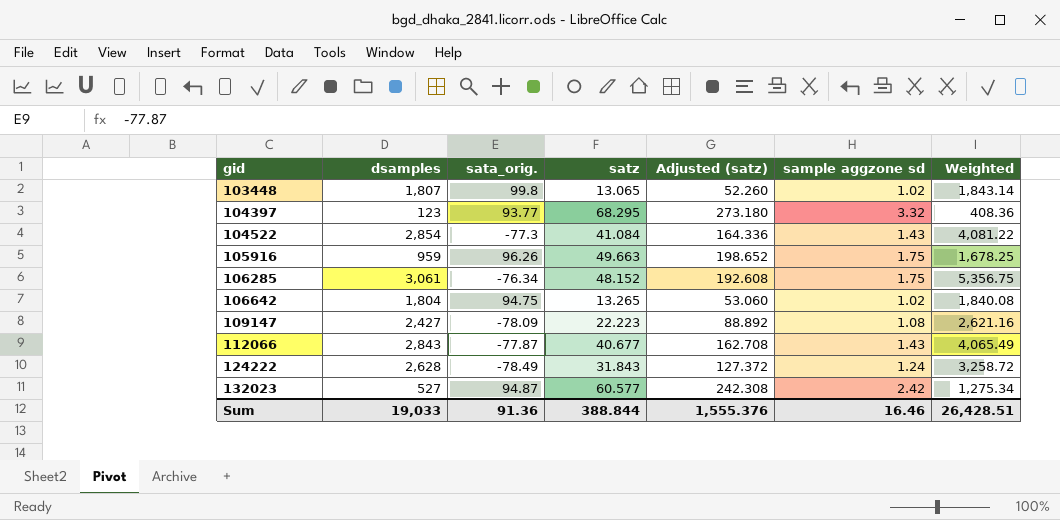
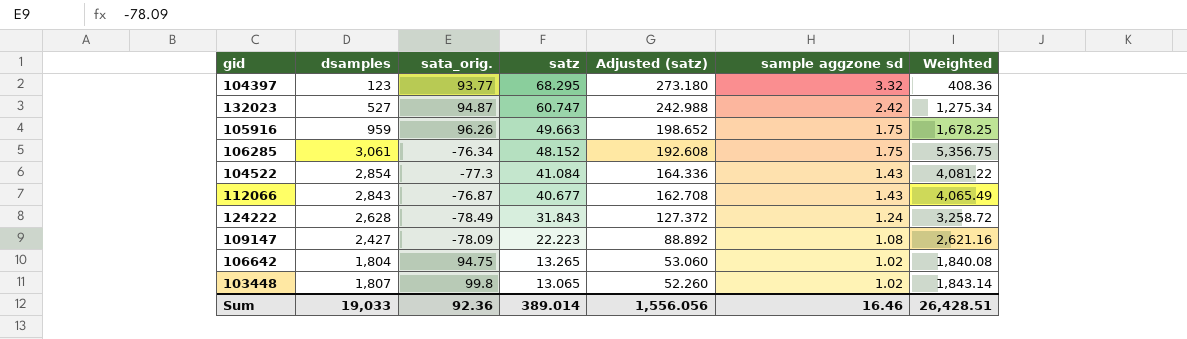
row order: gid ascending -> satz descending
132023 | satz: 60.577 -> 60.747
132023 | Adjusted (satz): 242.308 -> 242.988
112066 | sata_orig.: -77.87 -> -76.87
Sum | sata_orig.: 91.36 -> 92.36
Sum | satz: 388.844 -> 389.014
Sum | Adjusted (satz): 1,555.376 -> 1,556.056

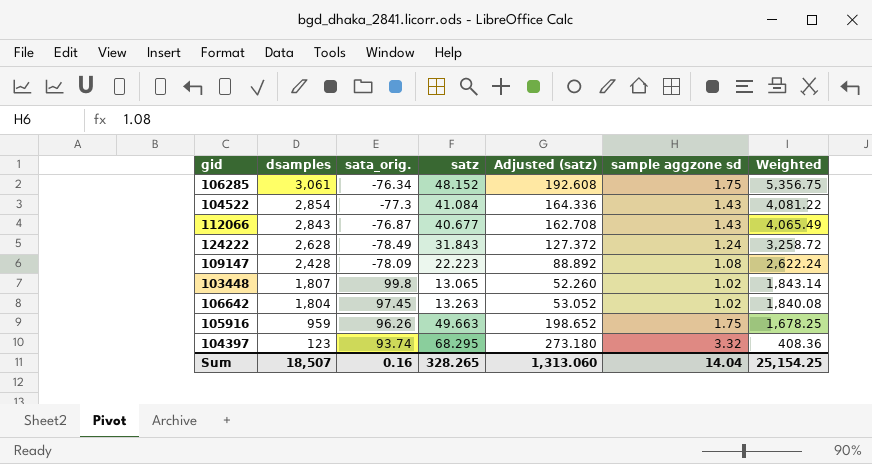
row order: satz descending -> dsamples descending
row 132023: 527 | 94.87 | 60.747 | 242.988 | 2.42 | 1,275.34 -> none
109147 | dsamples: 2,427 -> 2,428
109147 | Weighted: 2,621.16 -> 2,622.24
106642 | sata_orig.: 94.75 -> 97.45
106642 | satz: 13.265 -> 13.263
106642 | Adjusted (satz): 53.060 -> 53.052
104397 | sata_orig.: 93.77 -> 93.74
Sum | dsamples: 19,033 -> 18,507
Sum | sata_orig.: 92.36 -> 0.16
Sum | satz: 389.014 -> 328.265
Sum | Adjusted (satz): 1,556.056 -> 1,313.060
Sum | sample aggzone sd: 16.46 -> 14.04
Sum | Weighted: 26,428.51 -> 25,154.25

